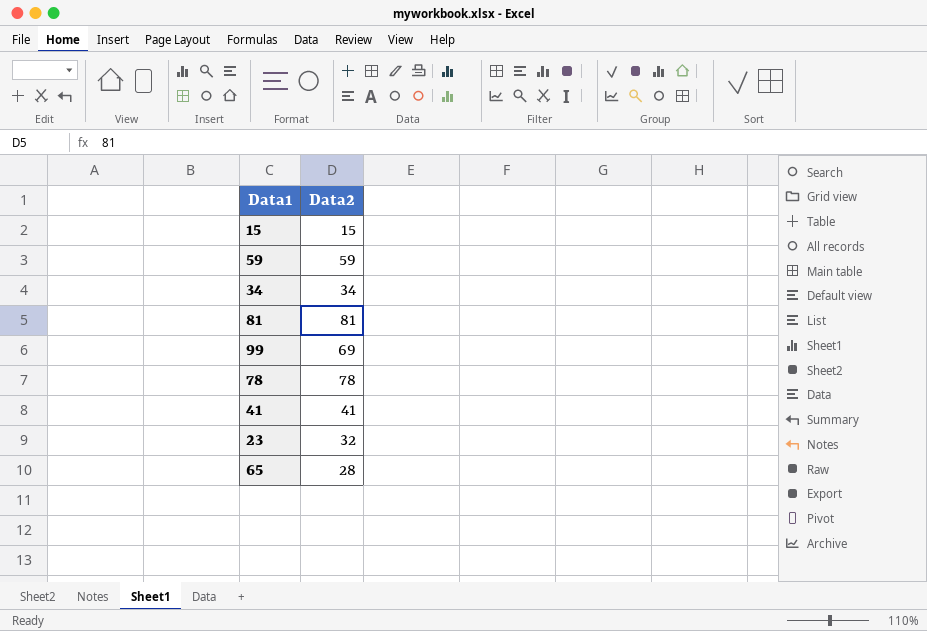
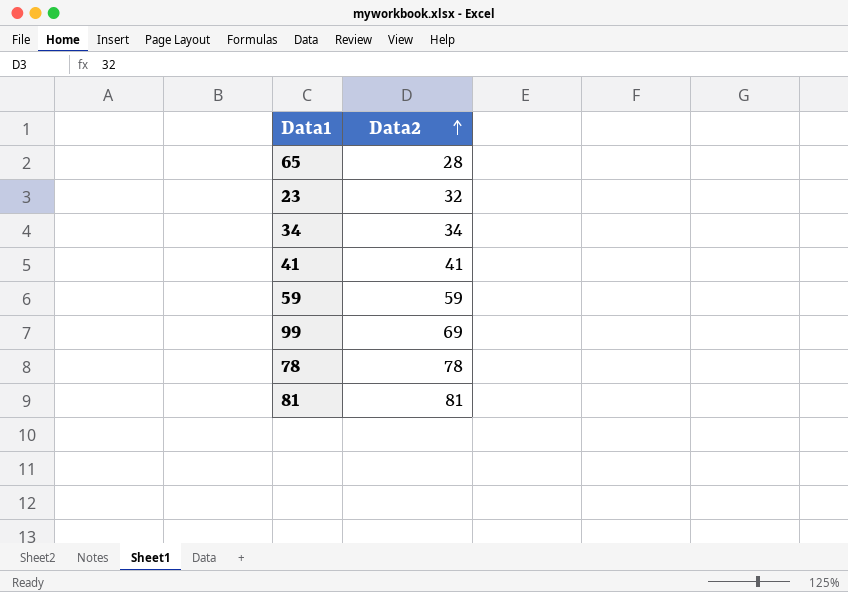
row order: none -> Data2 ascending
row 15: 15 -> none

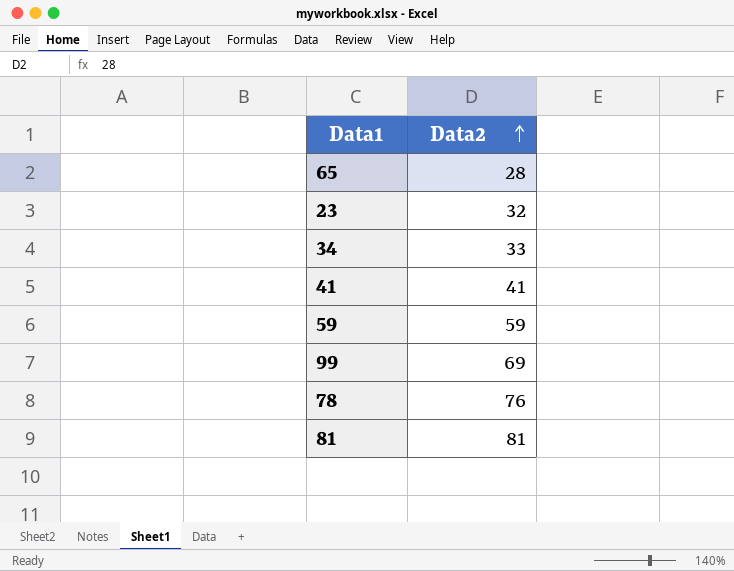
34 | Data2: 34 -> 33
78 | Data2: 78 -> 76

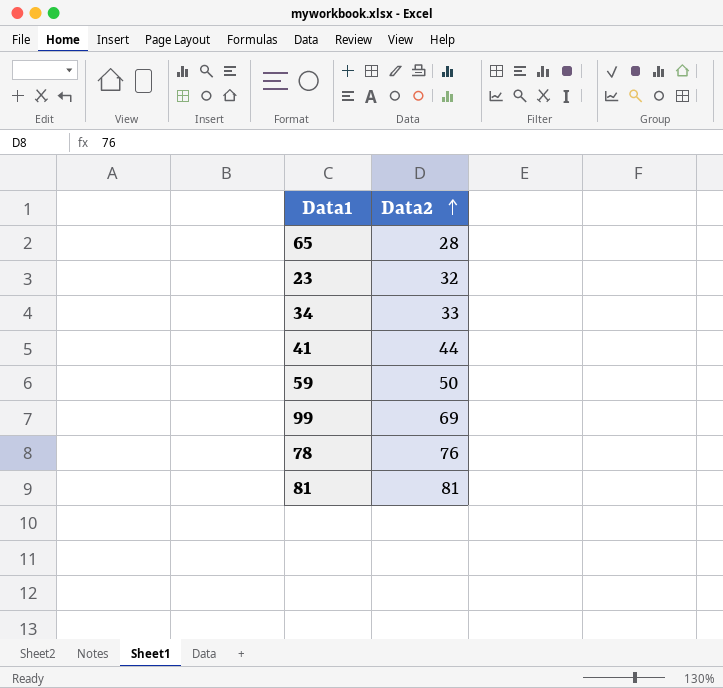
41 | Data2: 41 -> 44
59 | Data2: 59 -> 50

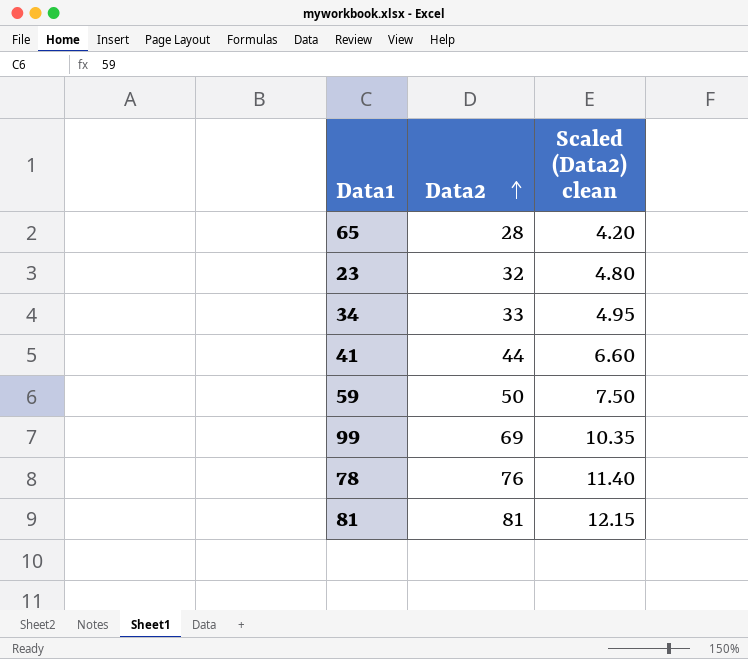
column Scaled (Data2) clean | formula: none -> [Data2] * 0.15

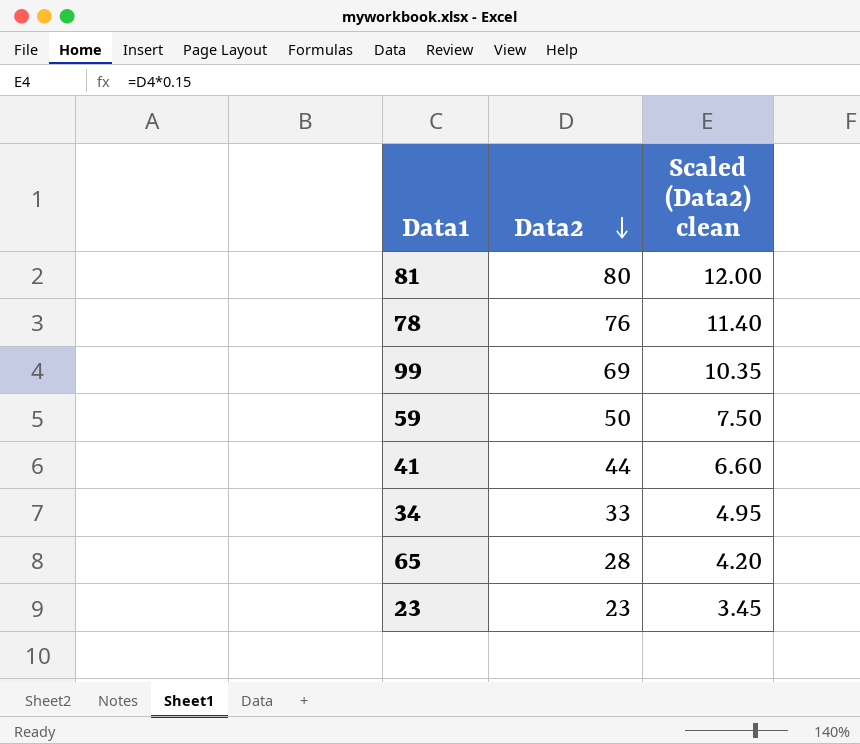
row order: Data2 ascending -> Data2 descending
81 | Data2: 81 -> 80
81 | Scaled (Data2) clean: 12.15 -> 12.00
23 | Data2: 32 -> 23
23 | Scaled (Data2) clean: 4.80 -> 3.45

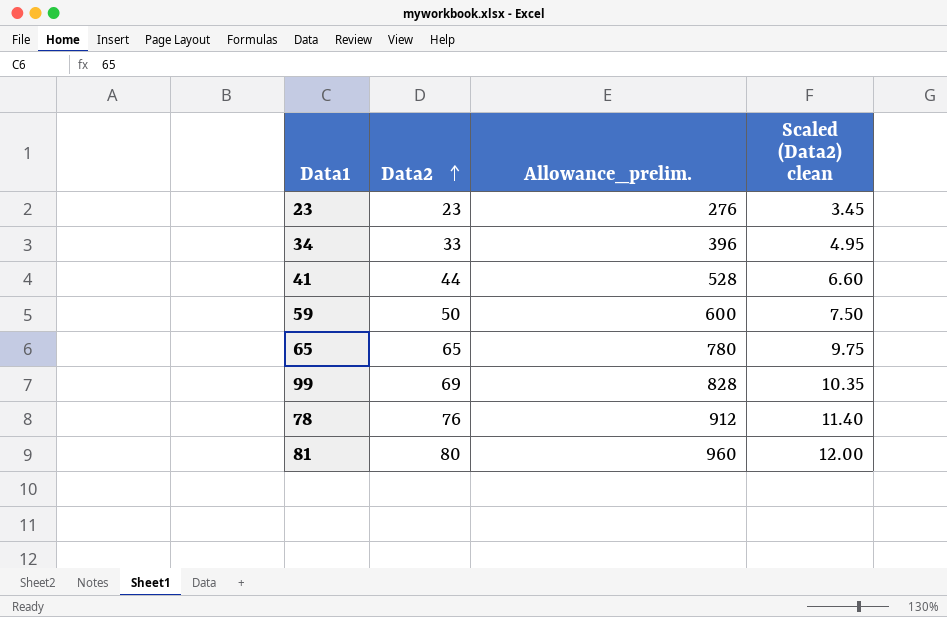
row order: Data2 descending -> Data2 ascending
column Allowance_prelim. | formula: none -> [Data2] * 12
65 | Data2: 28 -> 65
65 | Scaled (Data2) clean: 4.20 -> 9.75

